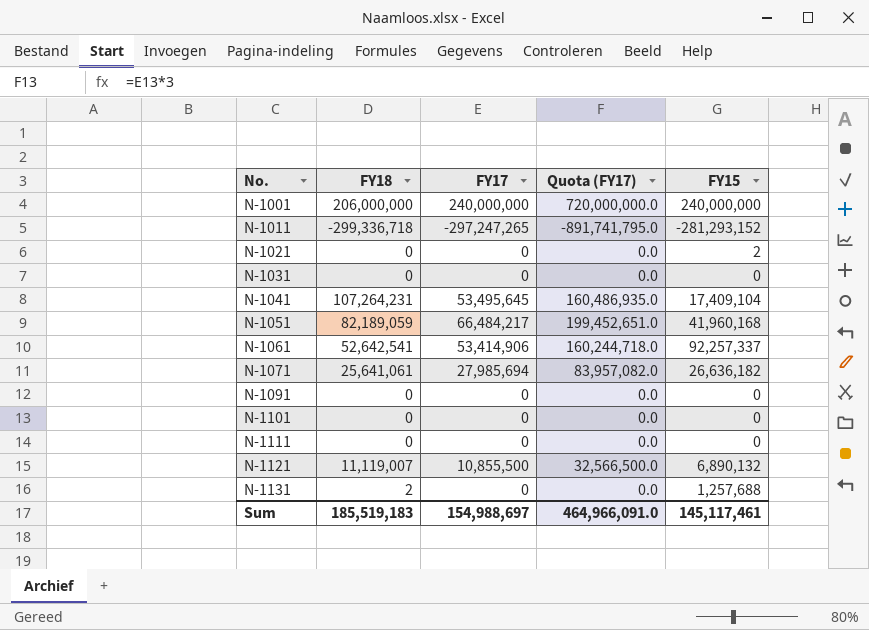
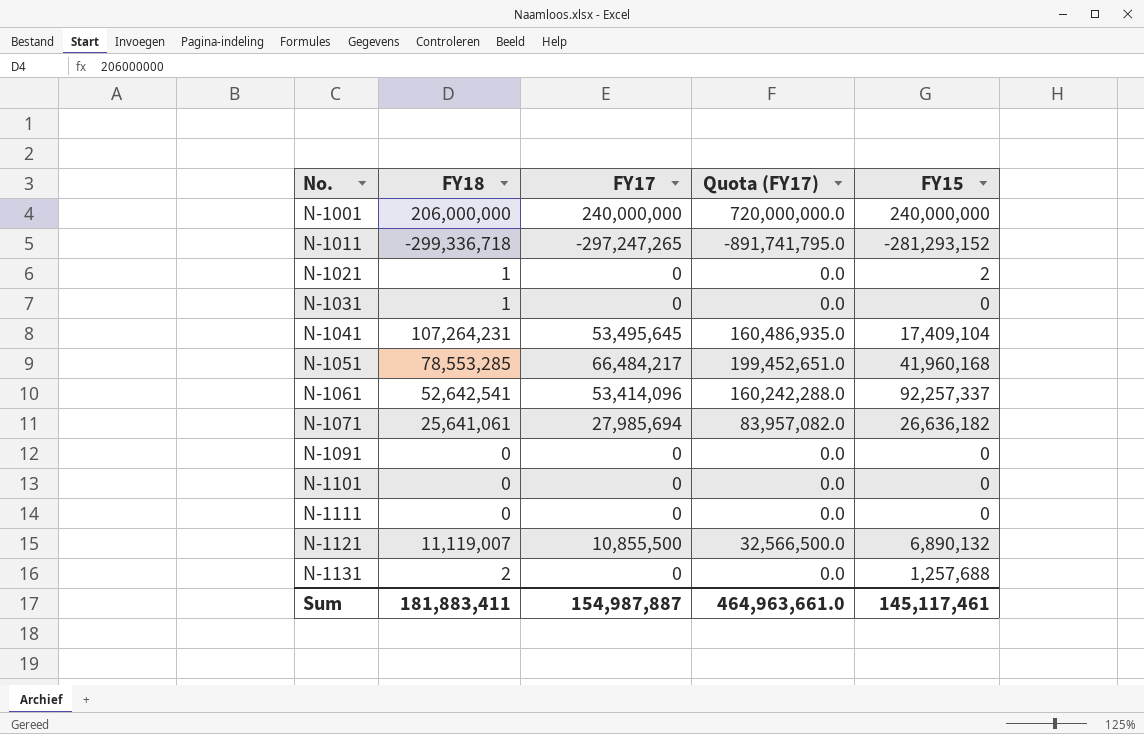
N-1021 | FY18: 0 -> 1
N-1031 | FY18: 0 -> 1
N-1051 | FY18: 82,189,059 -> 78,553,285
N-1061 | FY17: 53,414,906 -> 53,414,096
N-1061 | Quota (FY17): 160,244,718.0 -> 160,242,288.0
Sum | FY18: 185,519,183 -> 181,883,411
Sum | FY17: 154,988,697 -> 154,987,887
Sum | Quota (FY17): 464,966,091.0 -> 464,963,661.0

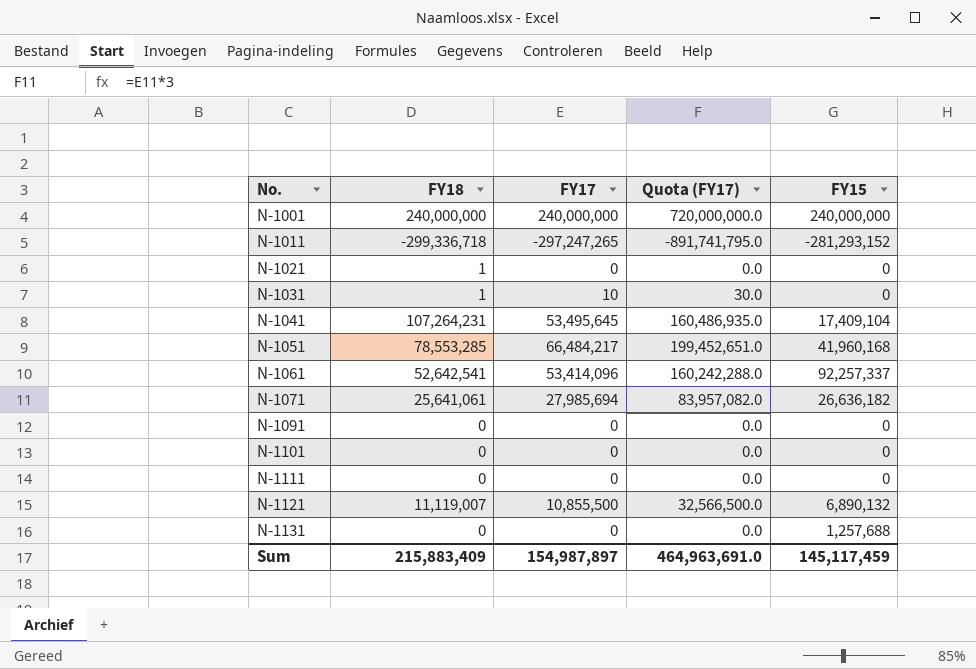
N-1001 | FY18: 206,000,000 -> 240,000,000
N-1021 | FY15: 2 -> 0
N-1031 | FY17: 0 -> 10
N-1031 | Quota (FY17): 0.0 -> 30.0
N-1131 | FY18: 2 -> 0
Sum | FY18: 181,883,411 -> 215,883,409
Sum | FY17: 154,987,887 -> 154,987,897
Sum | Quota (FY17): 464,963,661.0 -> 464,963,691.0
Sum | FY15: 145,117,461 -> 145,117,459

